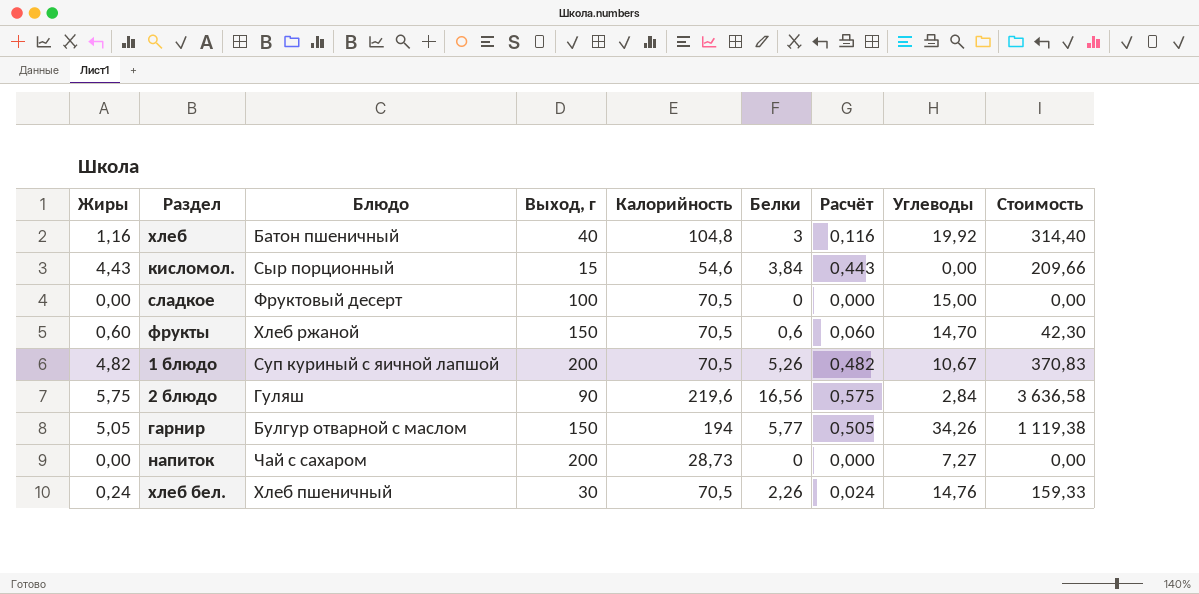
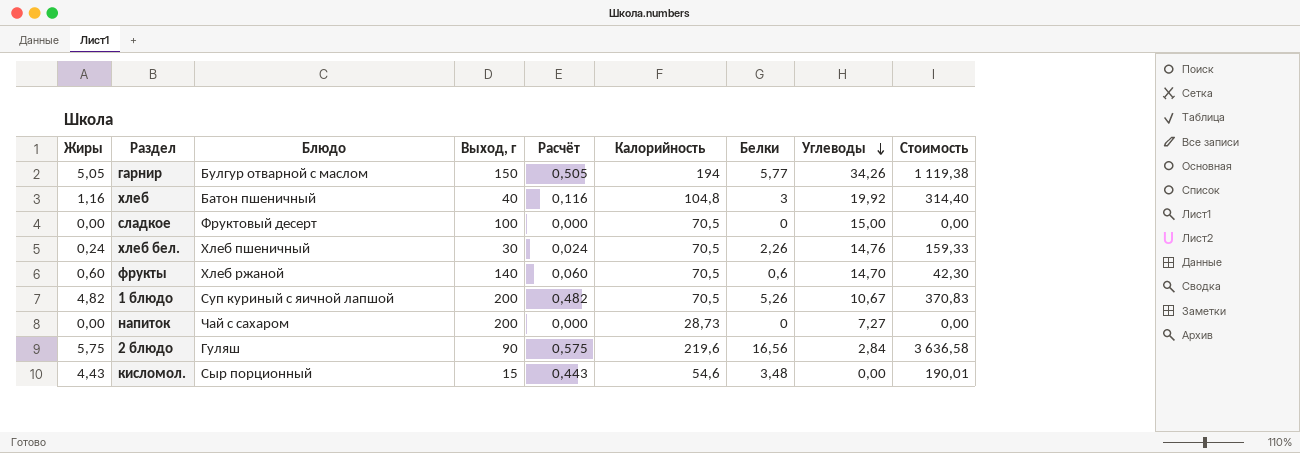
row order: none -> Углеводы descending
column Расчёт | position: 7 -> 5
фрукты | Выход, г: 150 -> 140
кисломол. | Белки: 3,84 -> 3,48
кисломол. | Стоимость: 209,66 -> 190,01

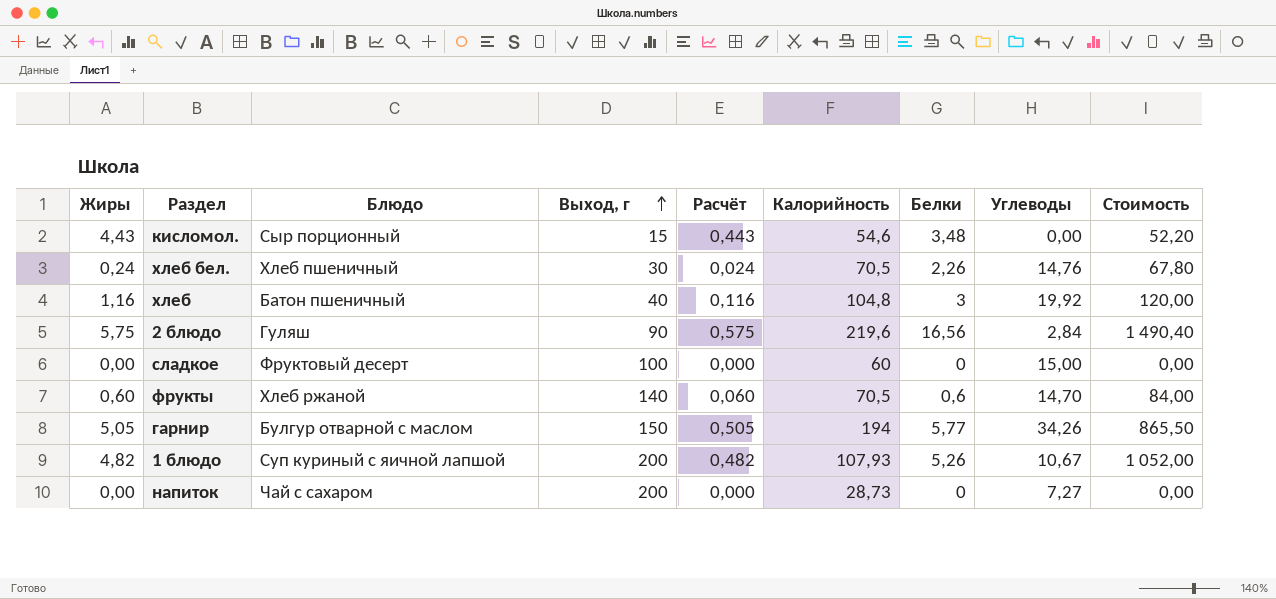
row order: Углеводы descending -> Выход, г ascending
column Стоимость | formula: [Калорийность] * [Белки] -> [Выход, г] * [Белки]
сладкое | Калорийность: 70,5 -> 60
1 блюдо | Калорийность: 70,5 -> 107,93

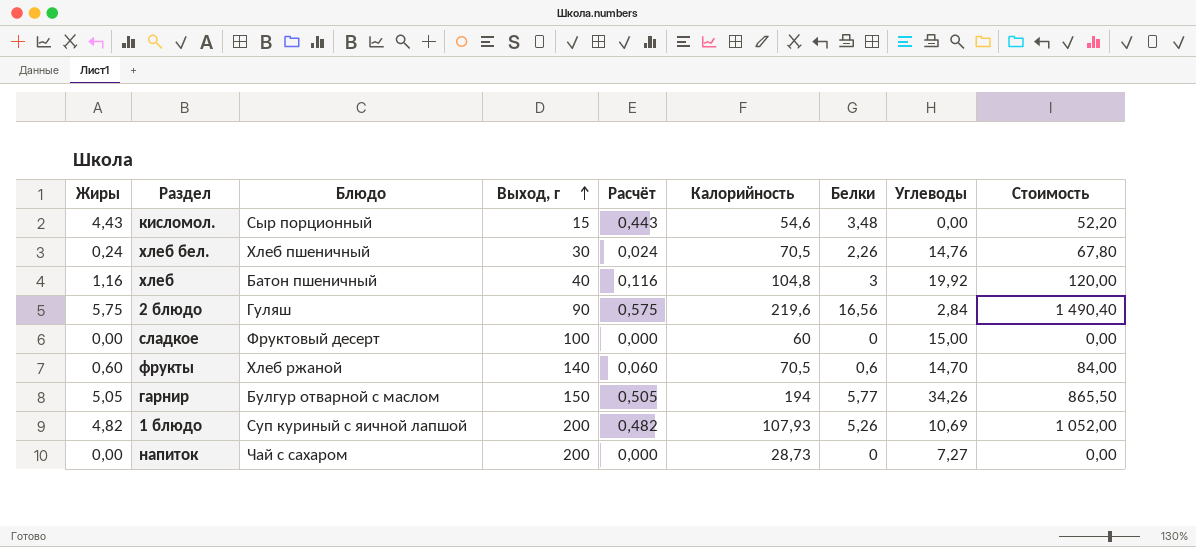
1 блюдо | Углеводы: 10,67 -> 10,69

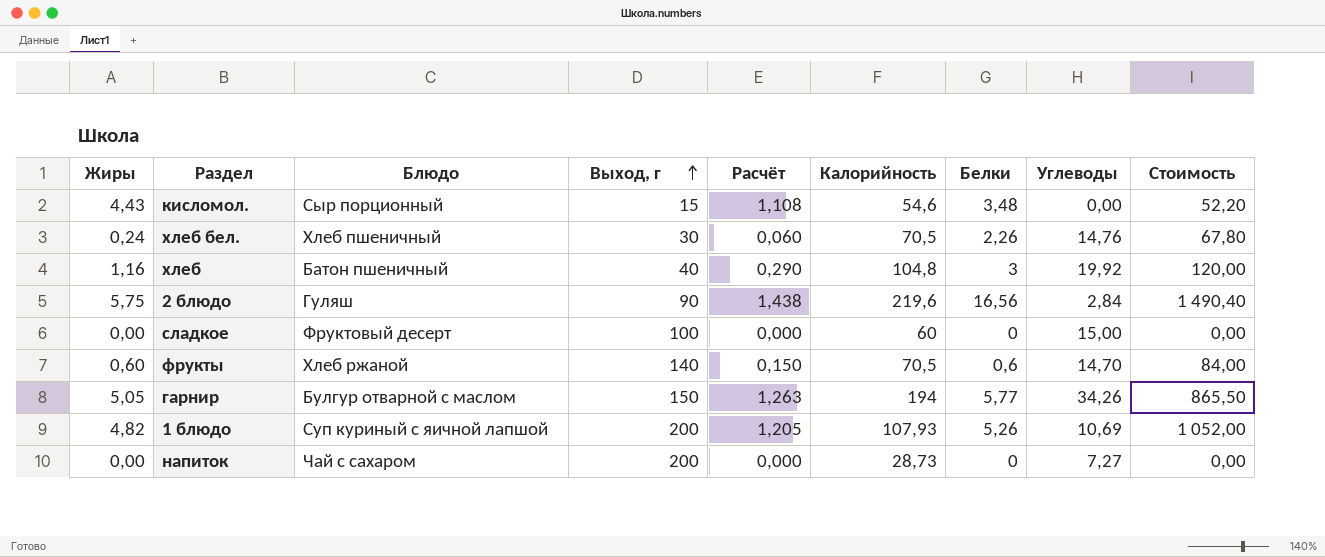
column Расчёт | formula: [Жиры] * 0,1 -> [Жиры] * 0,25

